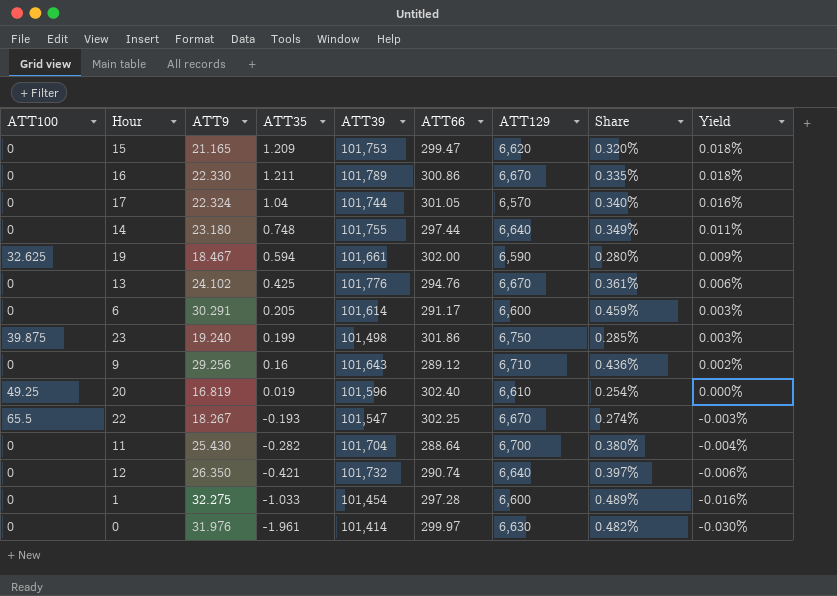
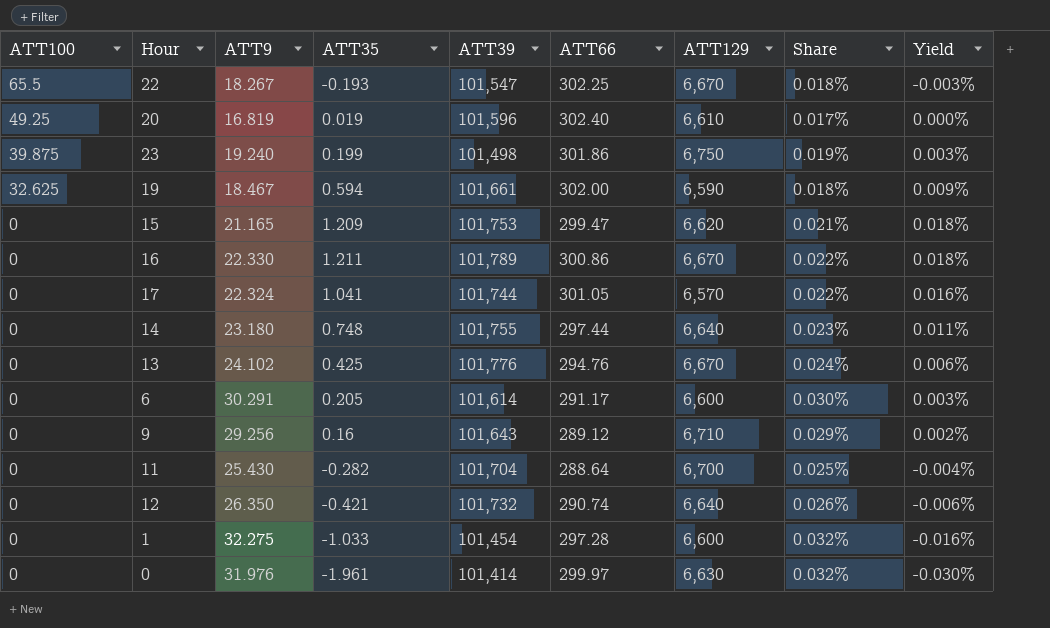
row order: Yield descending -> ATT100 descending
column Share | formula: [ATT9] / [ATT129] -> [ATT9] / [ATT39]
17 | ATT35: 1.04 -> 1.041

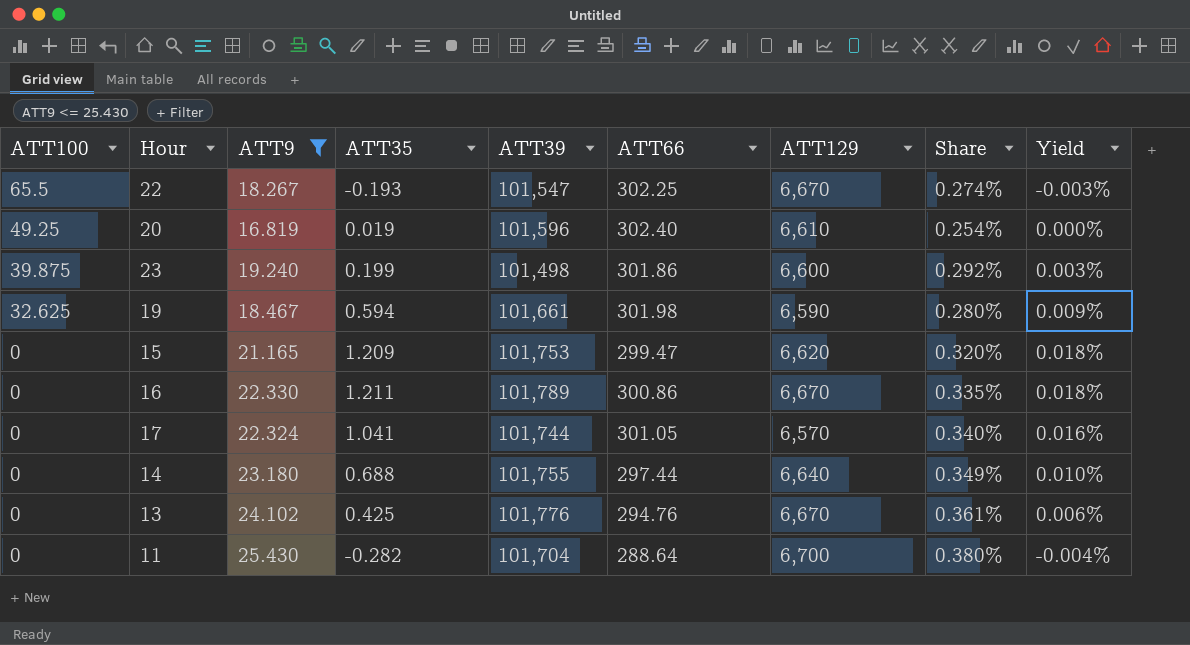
filter: none -> ATT9 <= 25.430
column Share | formula: [ATT9] / [ATT39] -> [ATT9] / [ATT129]
23 | ATT129: 6,750 -> 6,600
19 | ATT66: 302.00 -> 301.98
14 | ATT35: 0.748 -> 0.688
14 | Yield: 0.011% -> 0.010%

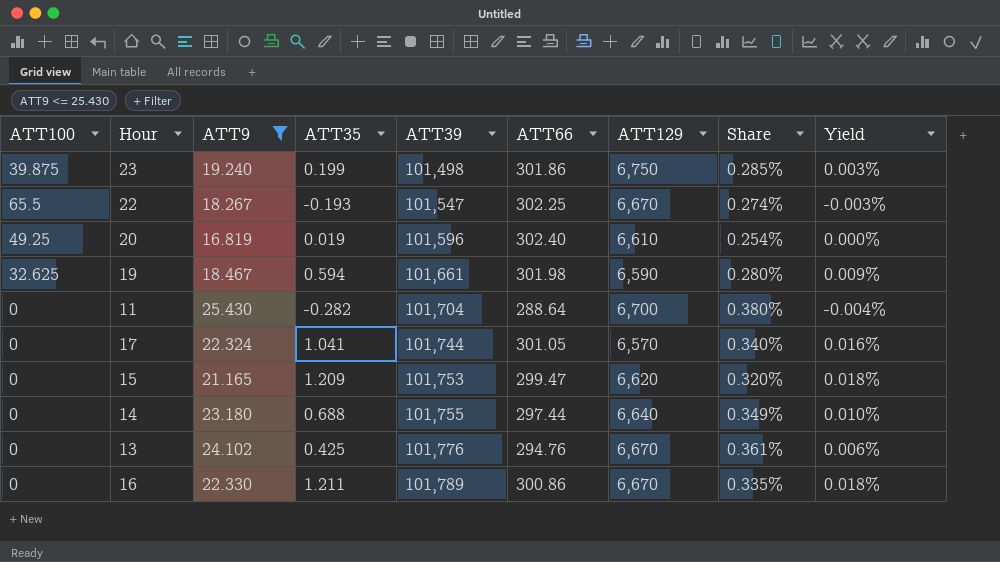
row order: ATT100 descending -> ATT39 ascending
23 | ATT129: 6,600 -> 6,750
23 | Share: 0.292% -> 0.285%

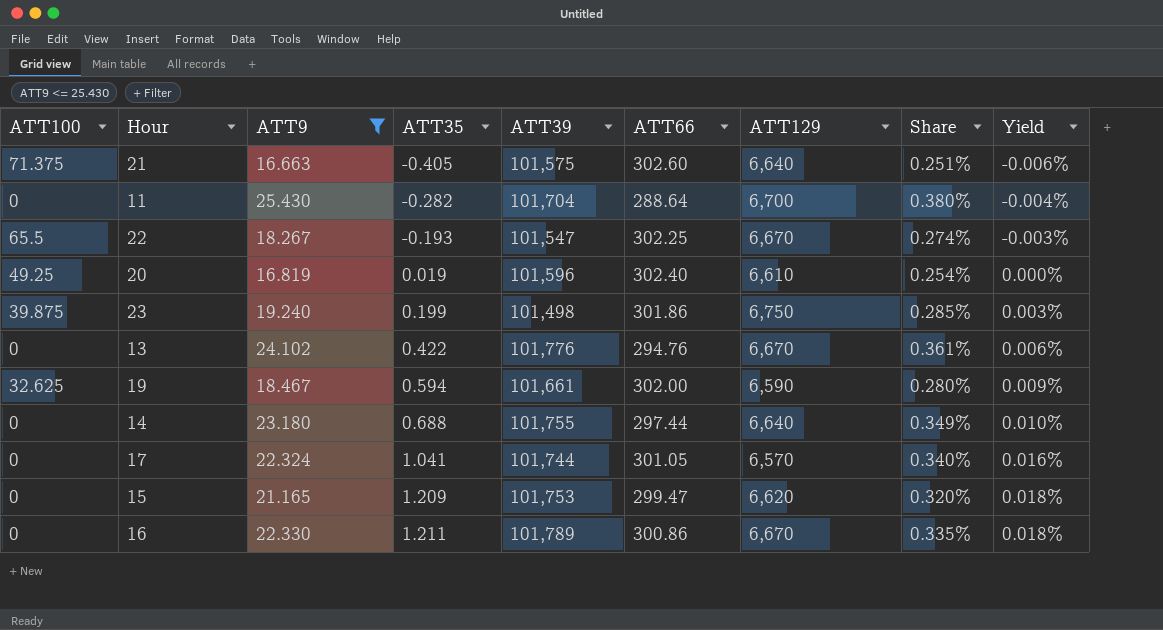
row order: ATT39 ascending -> ATT35 ascending
row 21: none -> 71.375 | 16.663 | -0.405 | 101,575 | 302.60 | 6,640 | 0.251% | -0.006%
13 | ATT35: 0.425 -> 0.422
19 | ATT66: 301.98 -> 302.00

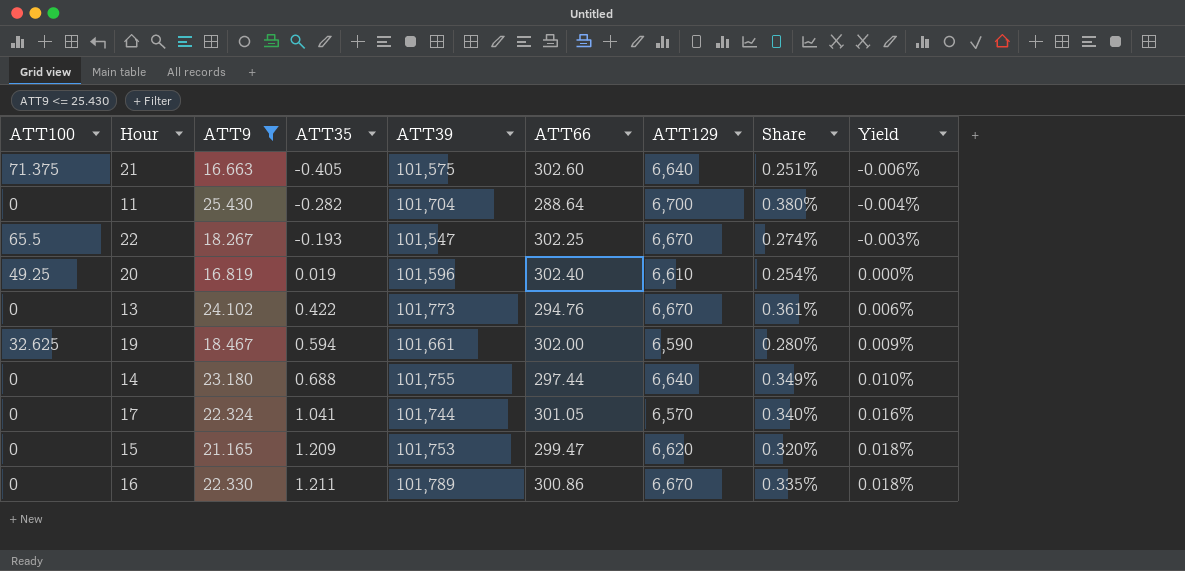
row 23: 39.875 | 19.240 | 0.199 | 101,498 | 301.86 | 6,750 | 0.285% | 0.003% -> none
13 | ATT39: 101,776 -> 101,773

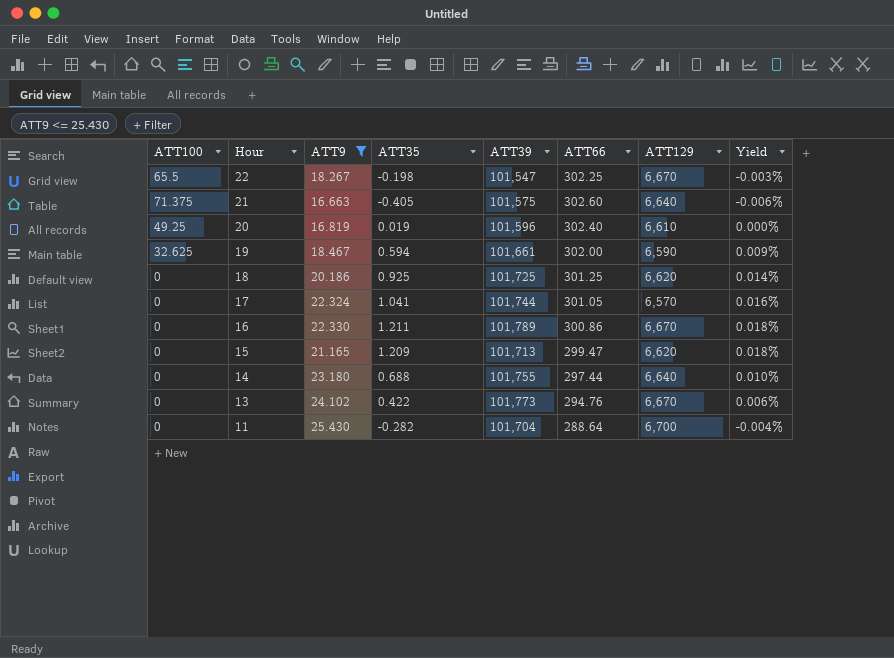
row order: ATT35 ascending -> Hour descending
column Share | formula: [ATT9] / [ATT129] -> none
22 | ATT35: -0.193 -> -0.198
row 18: none -> 0 | 20.186 | 0.925 | 101,725 | 301.25 | 6,620 | 0.014%
15 | ATT39: 101,753 -> 101,713

